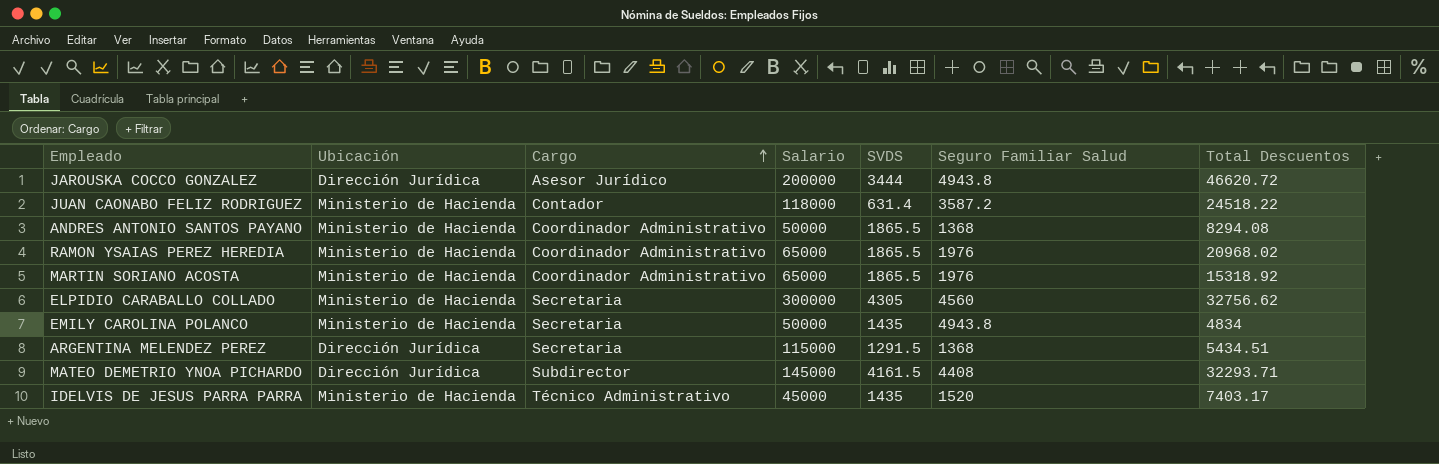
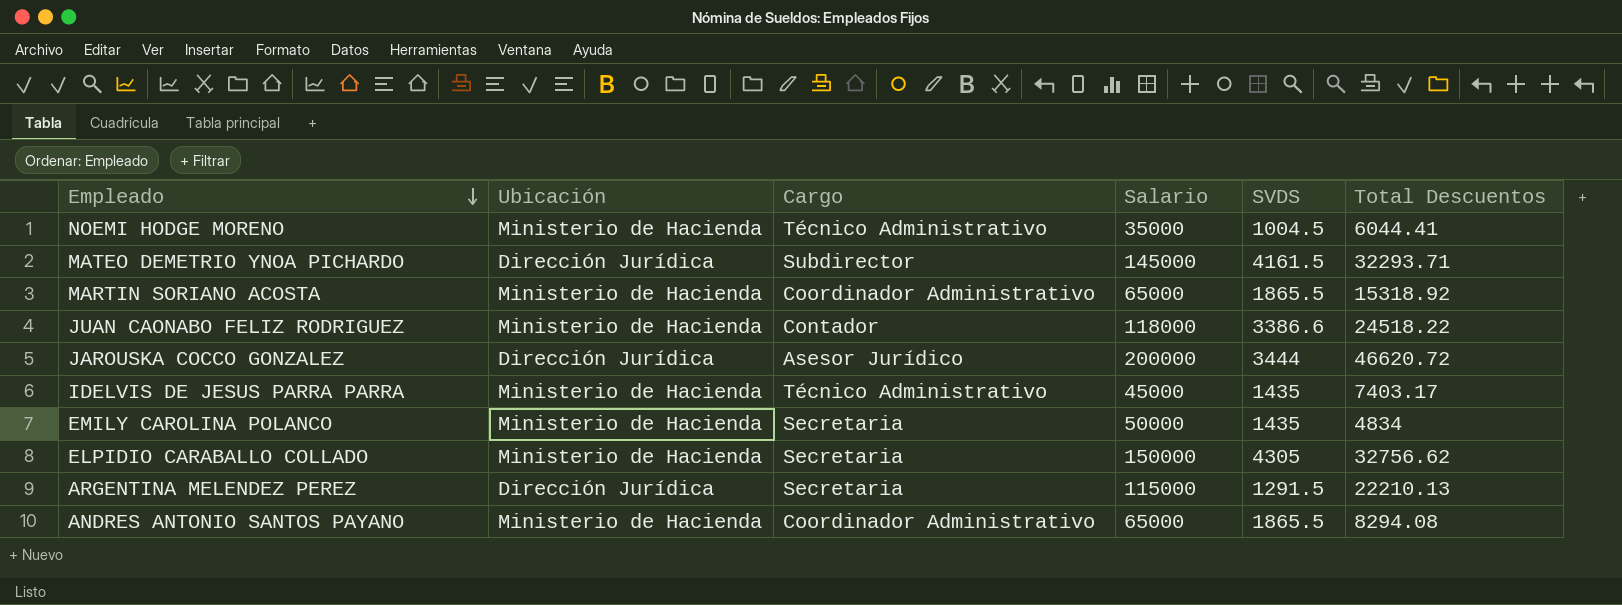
row order: Cargo ascending -> Empleado descending
column Seguro Familiar Salud | position: 6 -> none
row RAMON YSAIAS PEREZ HEREDIA: Ministerio de Hacienda | Coordinador Administrativo | 65000 | 1865.5 | 1976 | 20968.02 -> none
row NOEMI HODGE MORENO: none -> Ministerio de Hacienda | Técnico Administrativo | 35000 | 1004.5 | 6044.41
JUAN CAONABO FELIZ RODRIGUEZ | SVDS: 631.4 -> 3386.6
ELPIDIO CARABALLO COLLADO | Salario: 300000 -> 150000
ARGENTINA MELENDEZ PEREZ | Total Descuentos: 5434.51 -> 22210.13
ANDRES ANTONIO SANTOS PAYANO | Salario: 50000 -> 65000

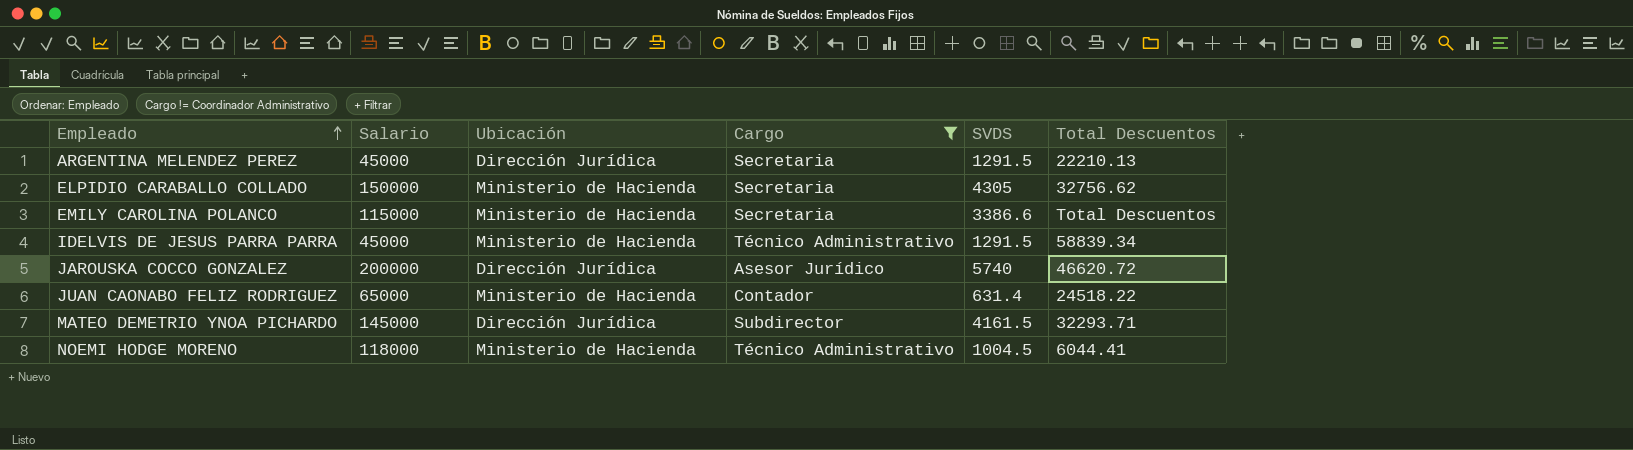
filter: none -> Cargo != Coordinador Administrativo
row order: Empleado descending -> Empleado ascending
column Salario | position: 4 -> 2
ARGENTINA MELENDEZ PEREZ | Salario: 115000 -> 45000
EMILY CAROLINA POLANCO | Salario: 50000 -> 115000
EMILY CAROLINA POLANCO | SVDS: 1435 -> 3386.6
EMILY CAROLINA POLANCO | Total Descuentos: 4834 -> Total Descuentos
IDELVIS DE JESUS PARRA PARRA | SVDS: 1435 -> 1291.5
IDELVIS DE JESUS PARRA PARRA | Total Descuentos: 7403.17 -> 58839.34
JAROUSKA COCCO GONZALEZ | SVDS: 3444 -> 5740
JUAN CAONABO FELIZ RODRIGUEZ | Salario: 118000 -> 65000
JUAN CAONABO FELIZ RODRIGUEZ | SVDS: 3386.6 -> 631.4
NOEMI HODGE MORENO | Salario: 35000 -> 118000

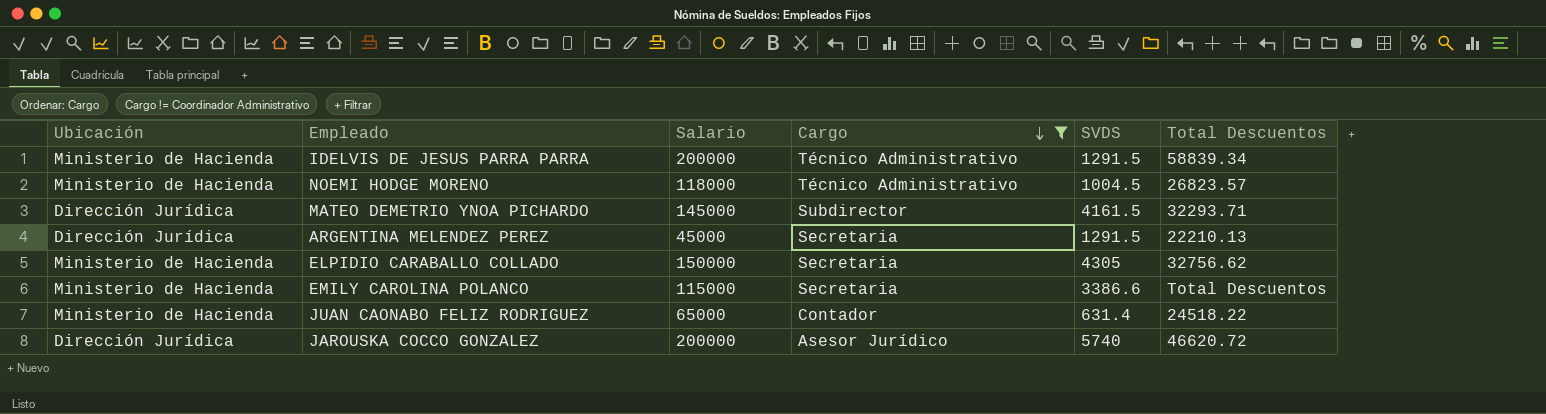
row order: Empleado ascending -> Cargo descending
column Ubicación | position: 3 -> 1
IDELVIS DE JESUS PARRA PARRA | Salario: 45000 -> 200000
NOEMI HODGE MORENO | Total Descuentos: 6044.41 -> 26823.57

